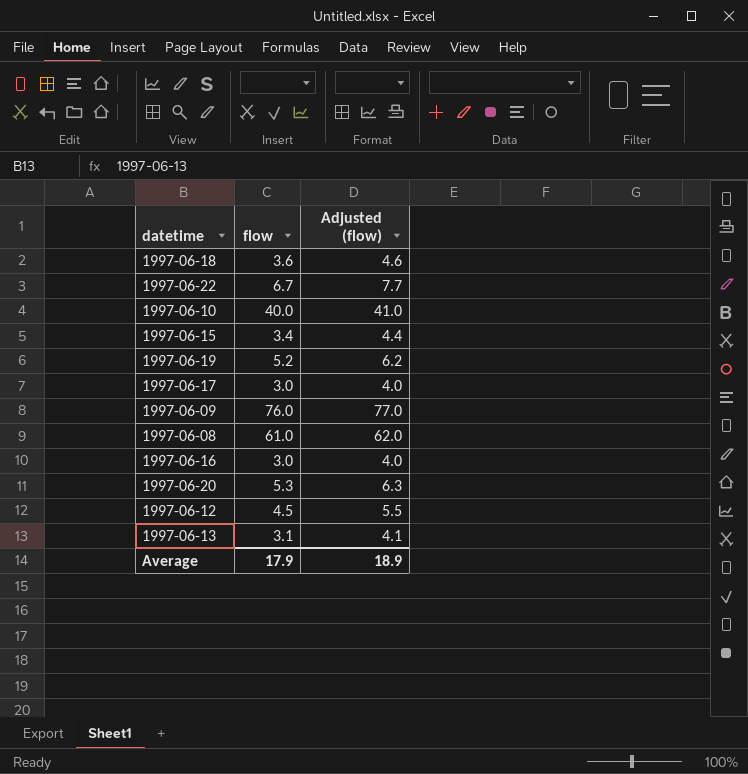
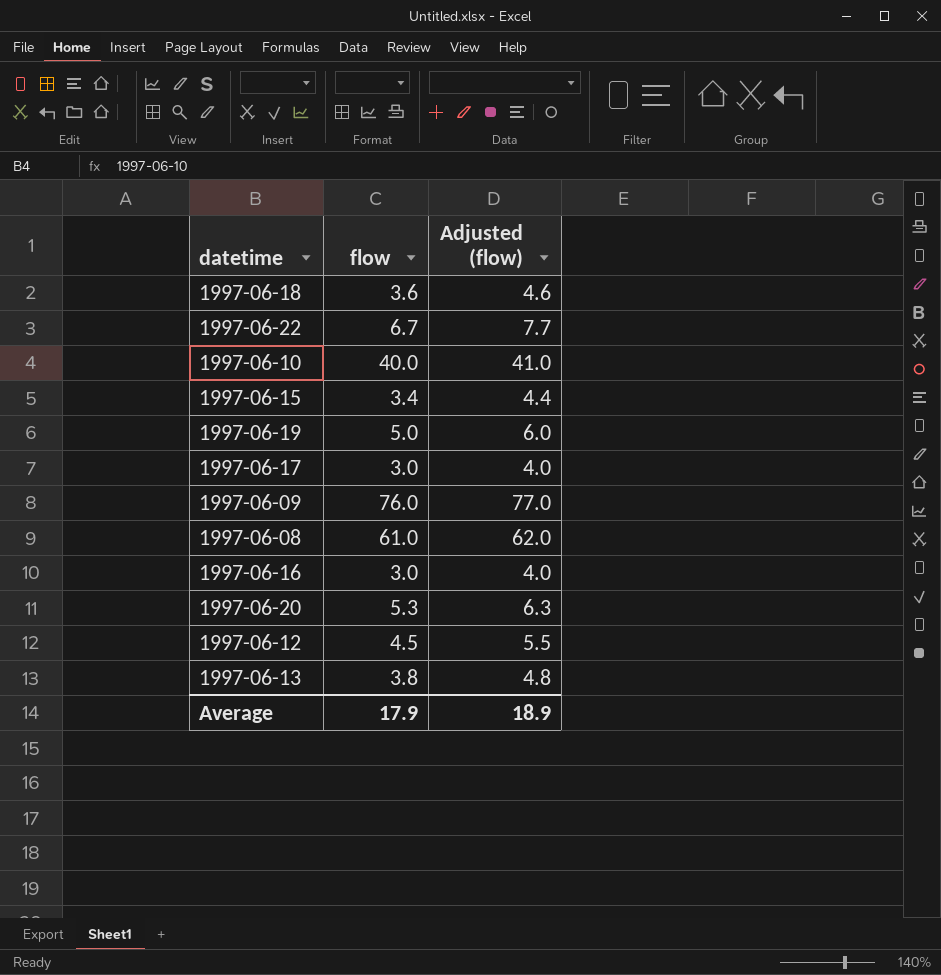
1997-06-19 | flow: 5.2 -> 5.0
1997-06-19 | Adjusted (flow): 6.2 -> 6.0
1997-06-13 | flow: 3.1 -> 3.8
1997-06-13 | Adjusted (flow): 4.1 -> 4.8

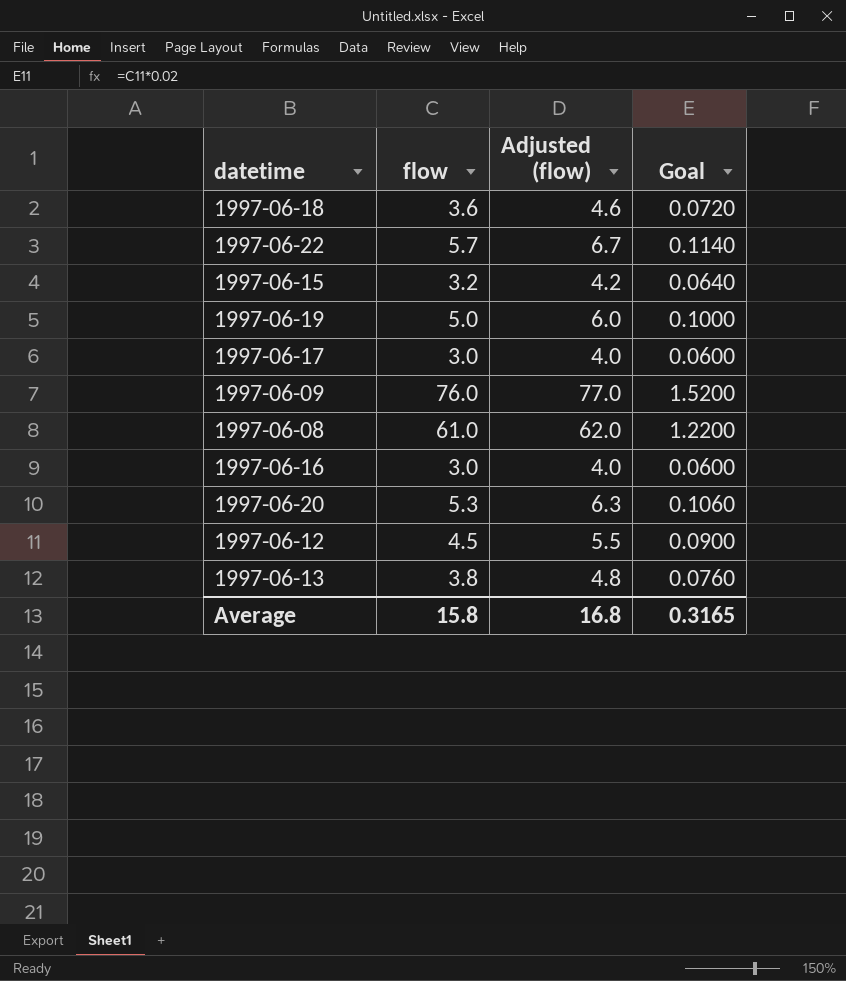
column Goal | formula: none -> [flow] * 0.02
row 1997-06-10: 40.0 | 41.0 -> none
1997-06-22 | flow: 6.7 -> 5.7
1997-06-22 | Adjusted (flow): 7.7 -> 6.7
1997-06-15 | flow: 3.4 -> 3.2
1997-06-15 | Adjusted (flow): 4.4 -> 4.2
Average | flow: 17.9 -> 15.8
Average | Adjusted (flow): 18.9 -> 16.8

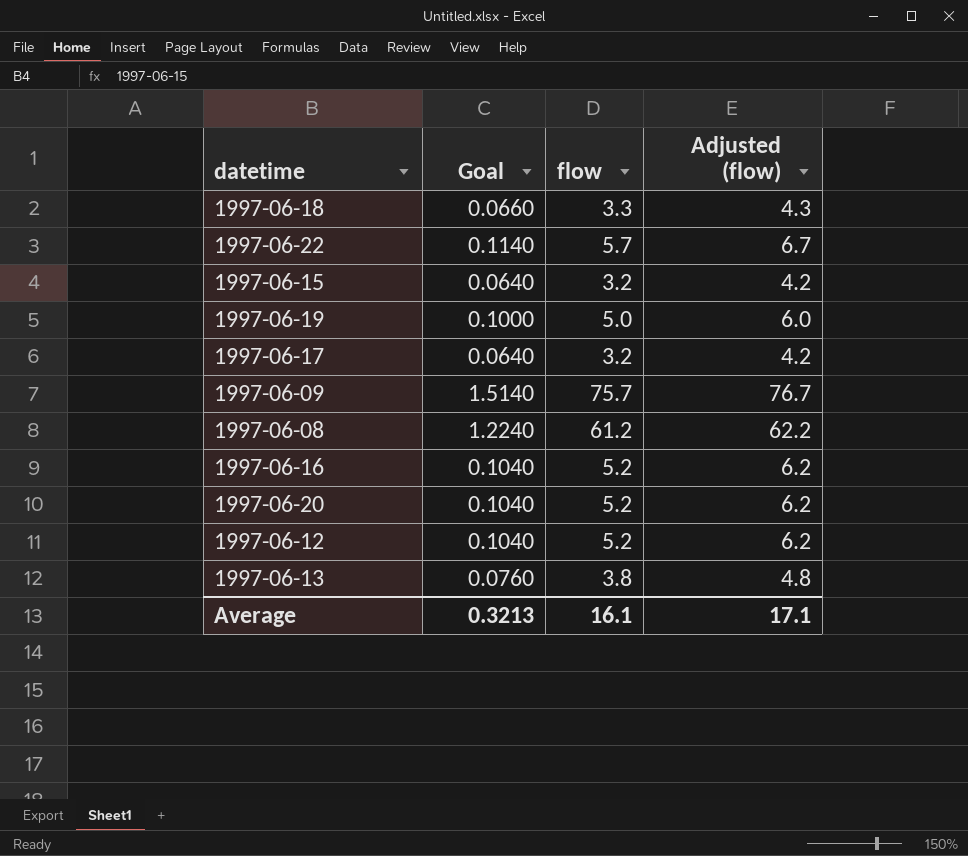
column Goal | position: 4 -> 2
1997-06-18 | Goal: 0.0720 -> 0.0660
1997-06-18 | flow: 3.6 -> 3.3
1997-06-18 | Adjusted (flow): 4.6 -> 4.3
1997-06-17 | Goal: 0.0600 -> 0.0640
1997-06-17 | flow: 3.0 -> 3.2
1997-06-17 | Adjusted (flow): 4.0 -> 4.2
1997-06-09 | Goal: 1.5200 -> 1.5140
1997-06-09 | flow: 76.0 -> 75.7
1997-06-09 | Adjusted (flow): 77.0 -> 76.7
1997-06-08 | Goal: 1.2200 -> 1.2240
1997-06-08 | flow: 61.0 -> 61.2
1997-06-08 | Adjusted (flow): 62.0 -> 62.2
1997-06-16 | Goal: 0.0600 -> 0.1040
1997-06-16 | flow: 3.0 -> 5.2
1997-06-16 | Adjusted (flow): 4.0 -> 6.2
1997-06-20 | Goal: 0.1060 -> 0.1040
1997-06-20 | flow: 5.3 -> 5.2
1997-06-20 | Adjusted (flow): 6.3 -> 6.2
1997-06-12 | Goal: 0.0900 -> 0.1040
1997-06-12 | flow: 4.5 -> 5.2
1997-06-12 | Adjusted (flow): 5.5 -> 6.2
Average | Goal: 0.3165 -> 0.3213
Average | flow: 15.8 -> 16.1
Average | Adjusted (flow): 16.8 -> 17.1

